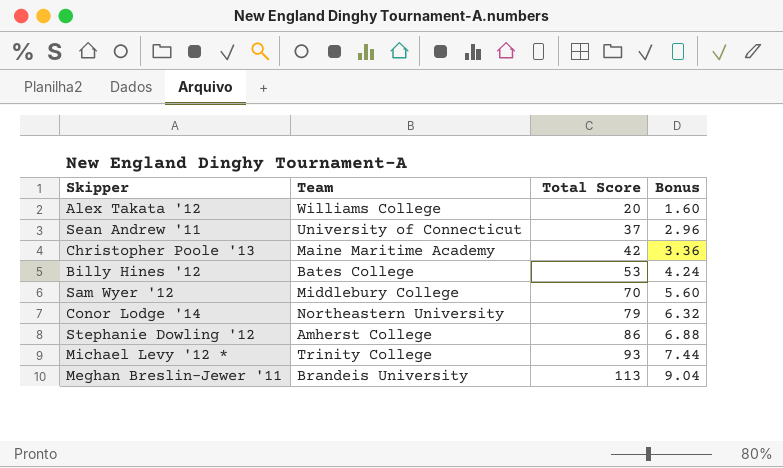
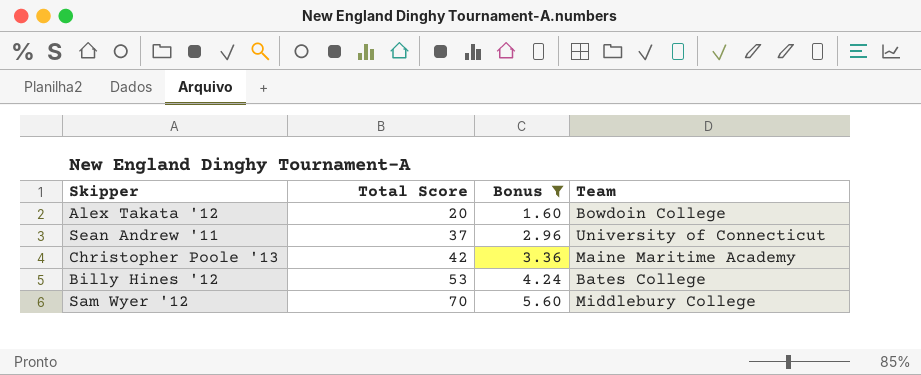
filter: none -> Bonus <= 5.60
column Team | position: 2 -> 4
Alex Takata '12 | Team: Williams College -> Bowdoin College

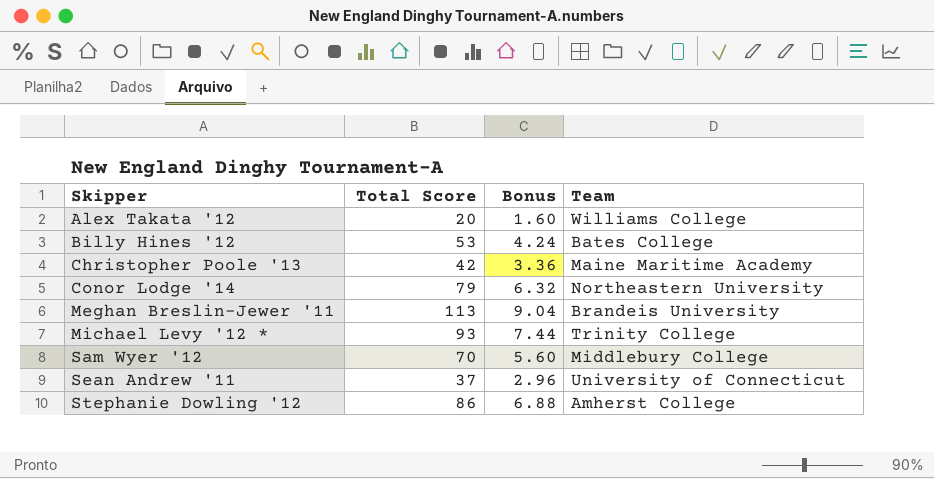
filter: Bonus <= 5.60 -> none
row order: Total Score ascending -> Skipper ascending
Alex Takata '12 | Team: Bowdoin College -> Williams College

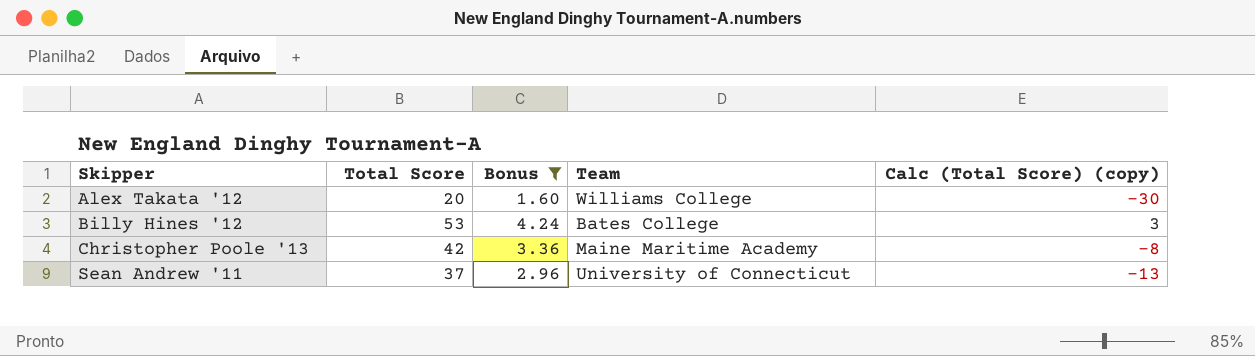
filter: none -> Bonus <= 4.24
column Calc (Total Score) (copy) | formula: none -> [Total Score] - 50

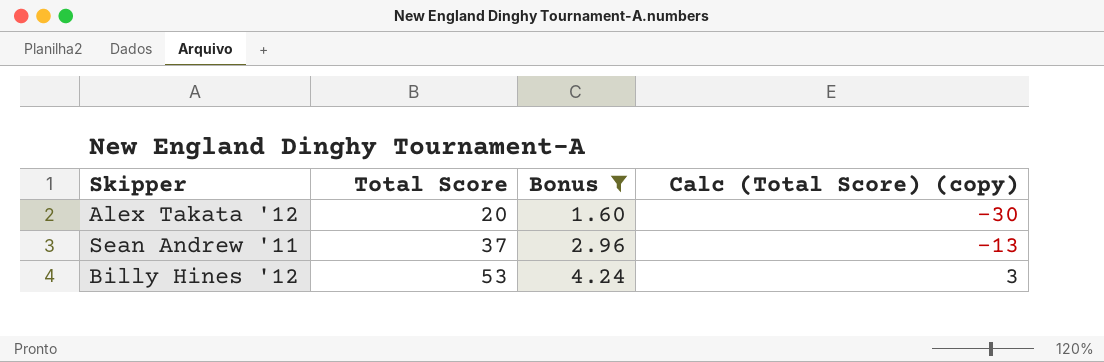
row order: Skipper ascending -> Total Score ascending
column Team | position: 4 -> none
row Christopher Poole '13: 42 | 3.36 | Maine Maritime Academy | -8 -> none

